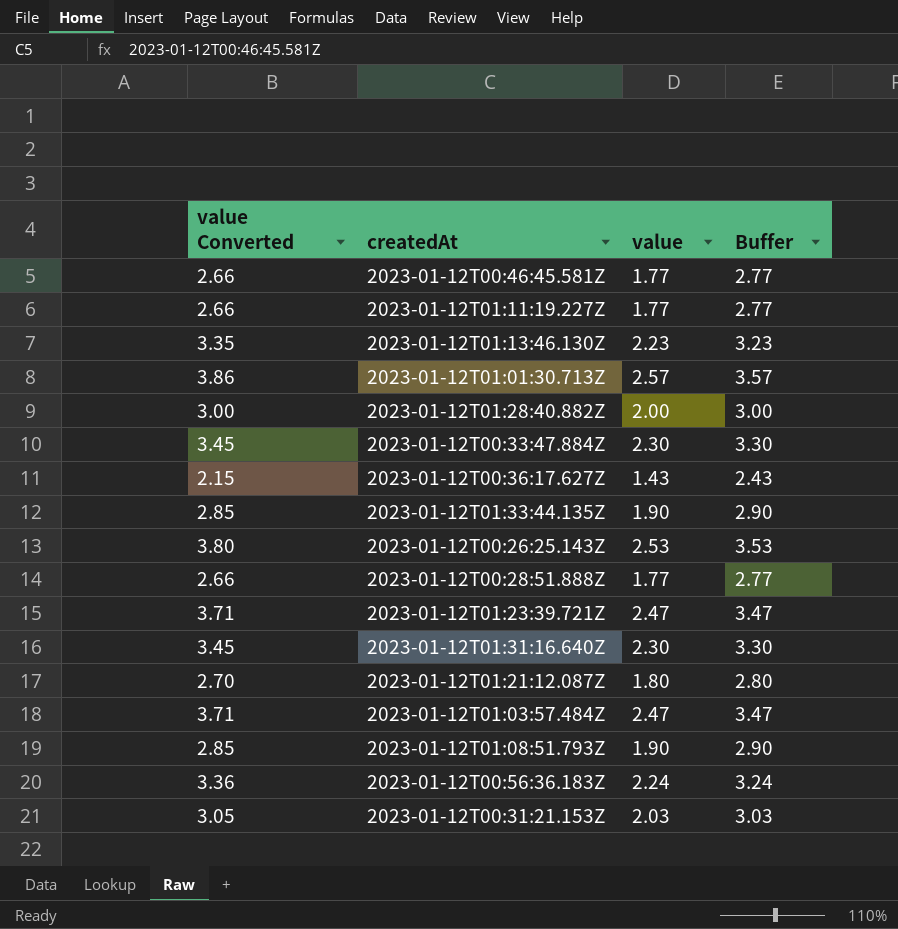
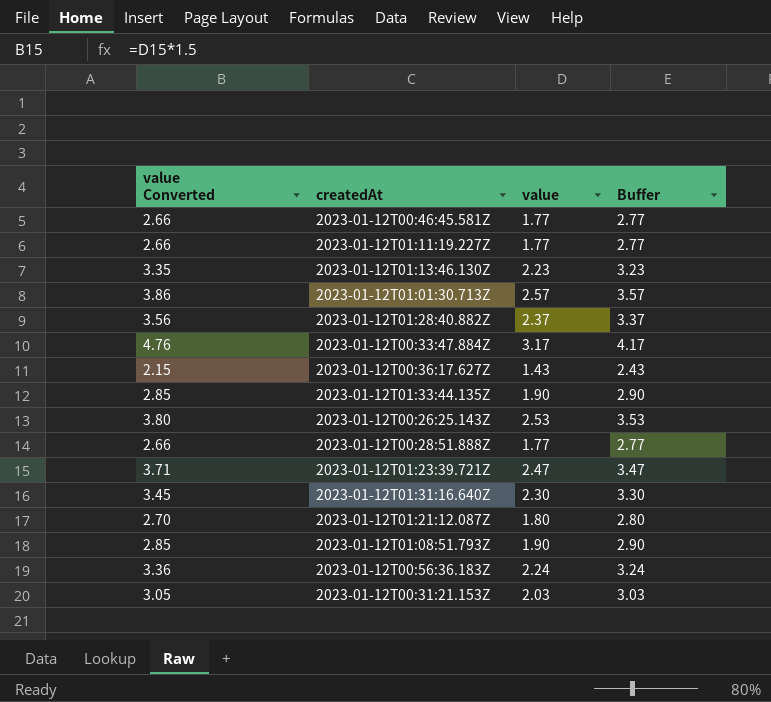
row 2023-01-12T01:03:57.484Z: 3.71 | 2.47 | 3.47 -> none
2023-01-12T01:28:40.882Z | value Converted: 3.00 -> 3.56
2023-01-12T01:28:40.882Z | value: 2.00 -> 2.37
2023-01-12T01:28:40.882Z | Buffer: 3.00 -> 3.37
2023-01-12T00:33:47.884Z | value Converted: 3.45 -> 4.76
2023-01-12T00:33:47.884Z | value: 2.30 -> 3.17
2023-01-12T00:33:47.884Z | Buffer: 3.30 -> 4.17

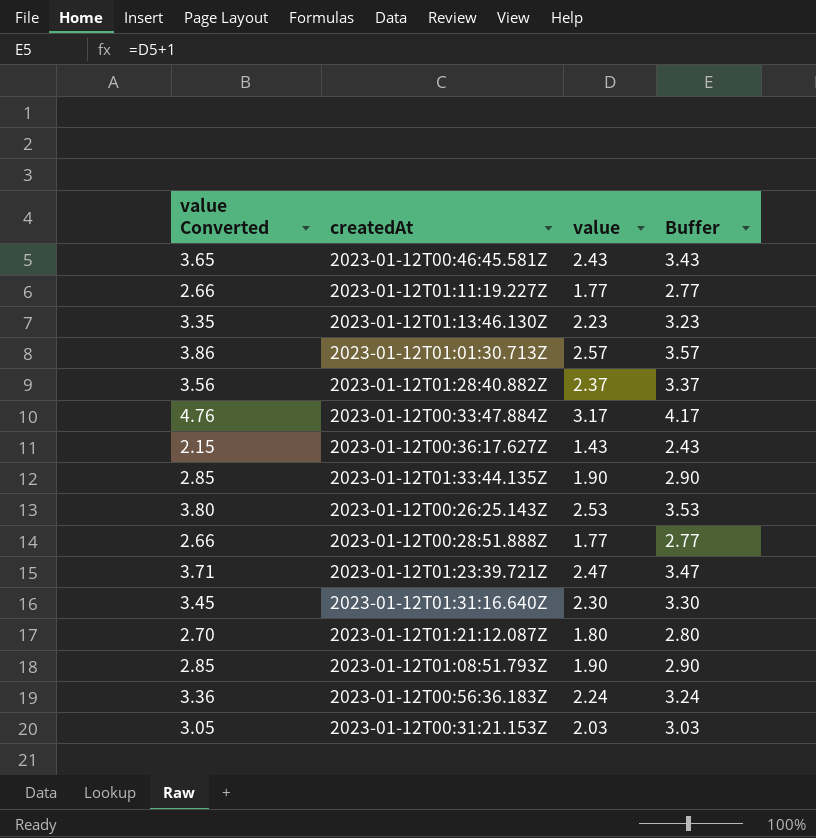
2023-01-12T00:46:45.581Z | value Converted: 2.66 -> 3.65
2023-01-12T00:46:45.581Z | value: 1.77 -> 2.43
2023-01-12T00:46:45.581Z | Buffer: 2.77 -> 3.43

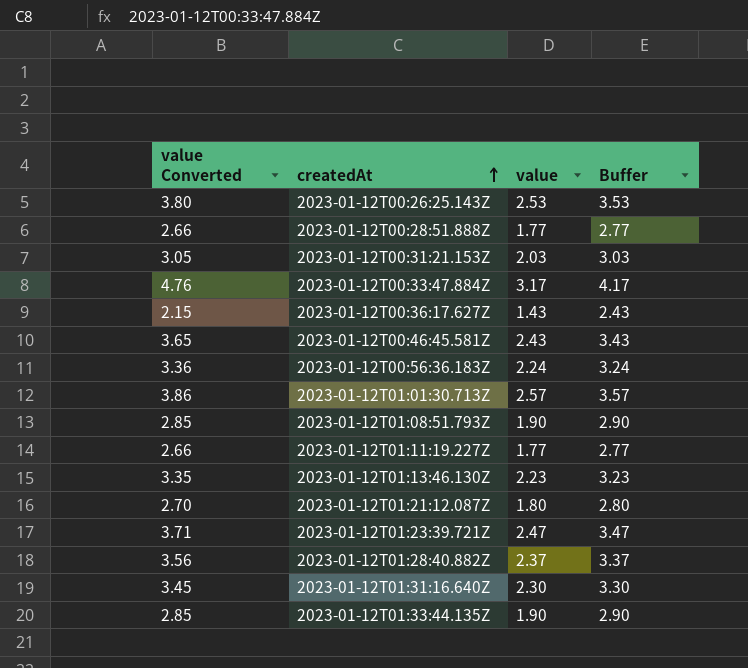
row order: none -> createdAt ascending

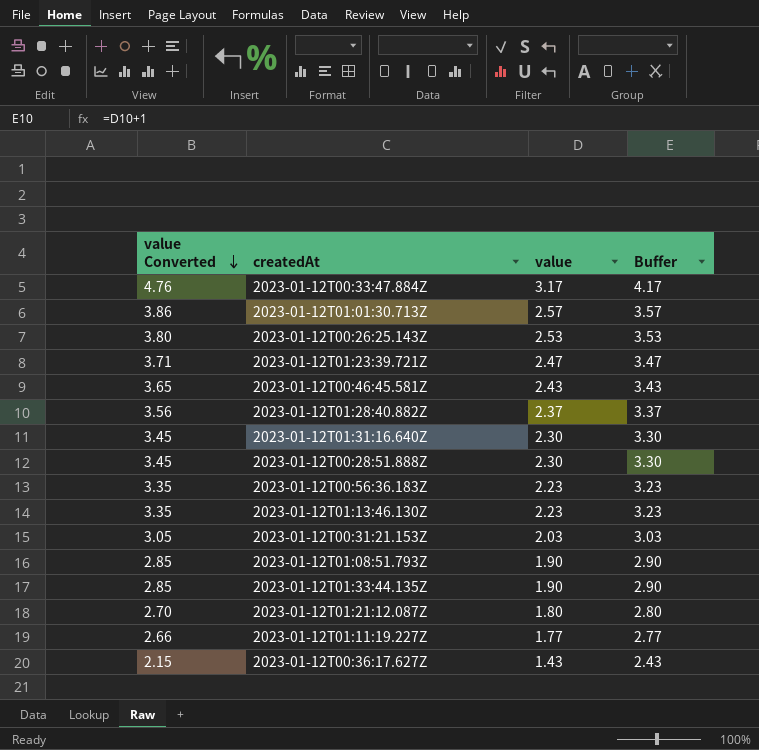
row order: createdAt ascending -> value Converted descending
2023-01-12T00:28:51.888Z | value Converted: 2.66 -> 3.45
2023-01-12T00:28:51.888Z | value: 1.77 -> 2.30
2023-01-12T00:28:51.888Z | Buffer: 2.77 -> 3.30
2023-01-12T00:56:36.183Z | value Converted: 3.36 -> 3.35
2023-01-12T00:56:36.183Z | value: 2.24 -> 2.23
2023-01-12T00:56:36.183Z | Buffer: 3.24 -> 3.23

